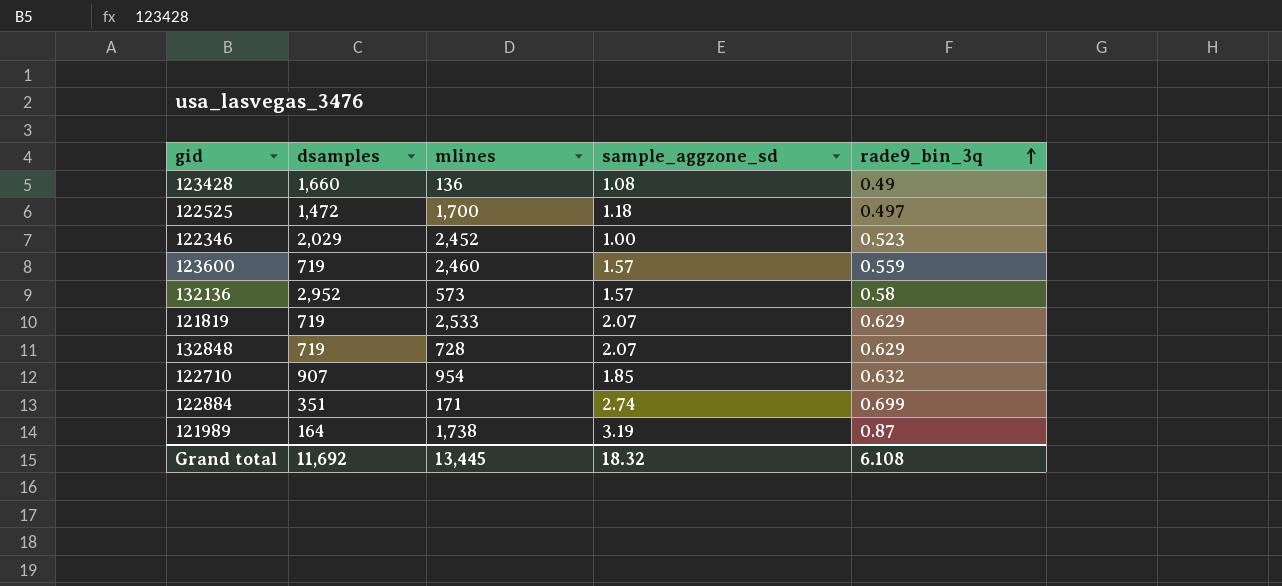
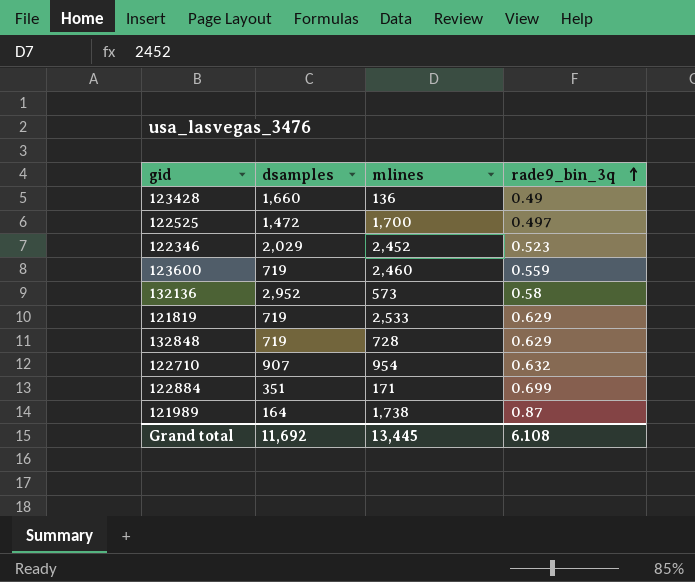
column sample_aggzone_sd | position: 4 -> none

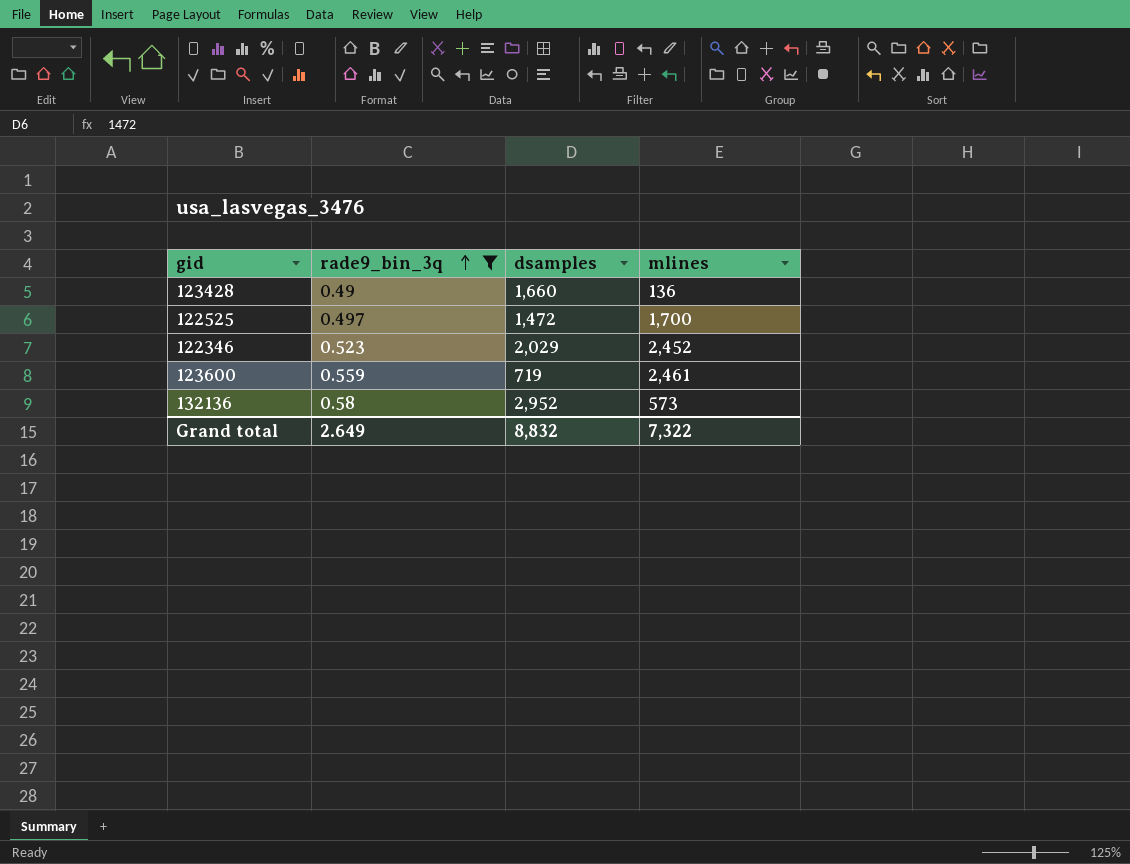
filter: none -> rade9_bin_3q <= 0.58
column rade9_bin_3q | position: 4 -> 2
123600 | mlines: 2,460 -> 2,461
Grand total | rade9_bin_3q: 6.108 -> 2.649
Grand total | dsamples: 11,692 -> 8,832
Grand total | mlines: 13,445 -> 7,322

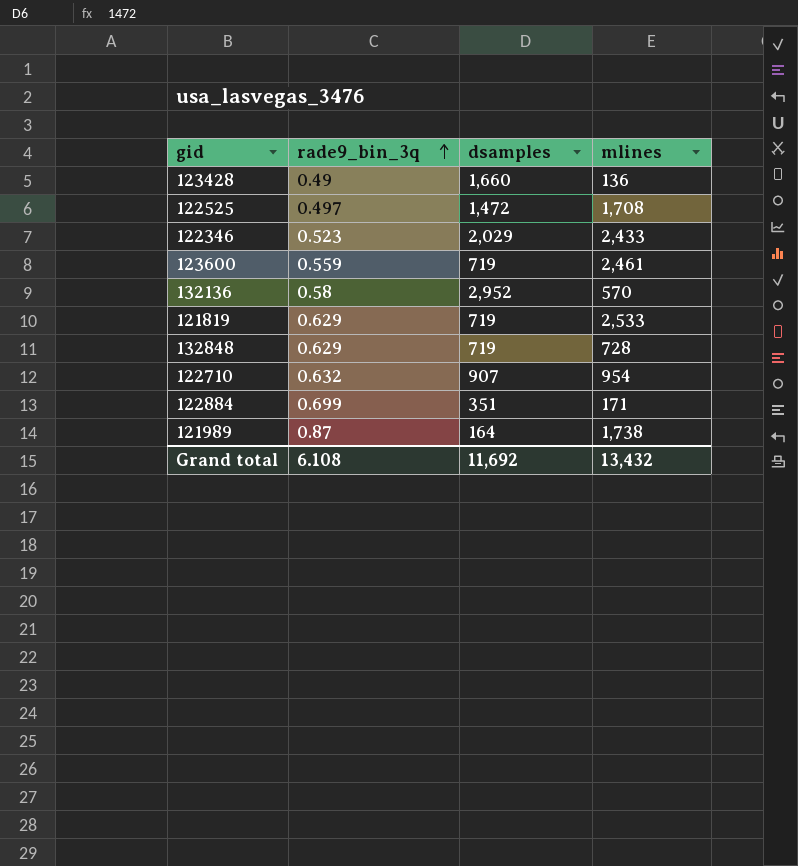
filter: rade9_bin_3q <= 0.58 -> none
122525 | mlines: 1,700 -> 1,708
122346 | mlines: 2,452 -> 2,433
132136 | mlines: 573 -> 570
Grand total | rade9_bin_3q: 2.649 -> 6.108
Grand total | dsamples: 8,832 -> 11,692
Grand total | mlines: 7,322 -> 13,432

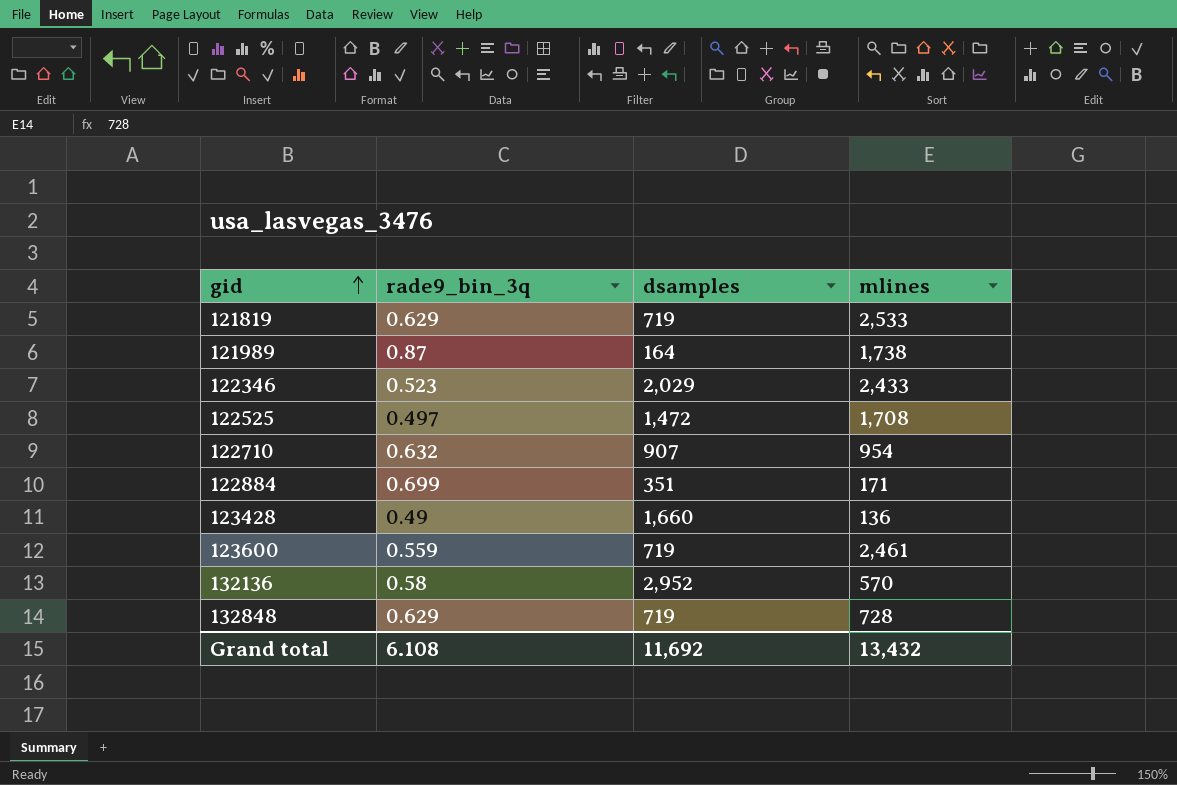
row order: rade9_bin_3q ascending -> gid ascending

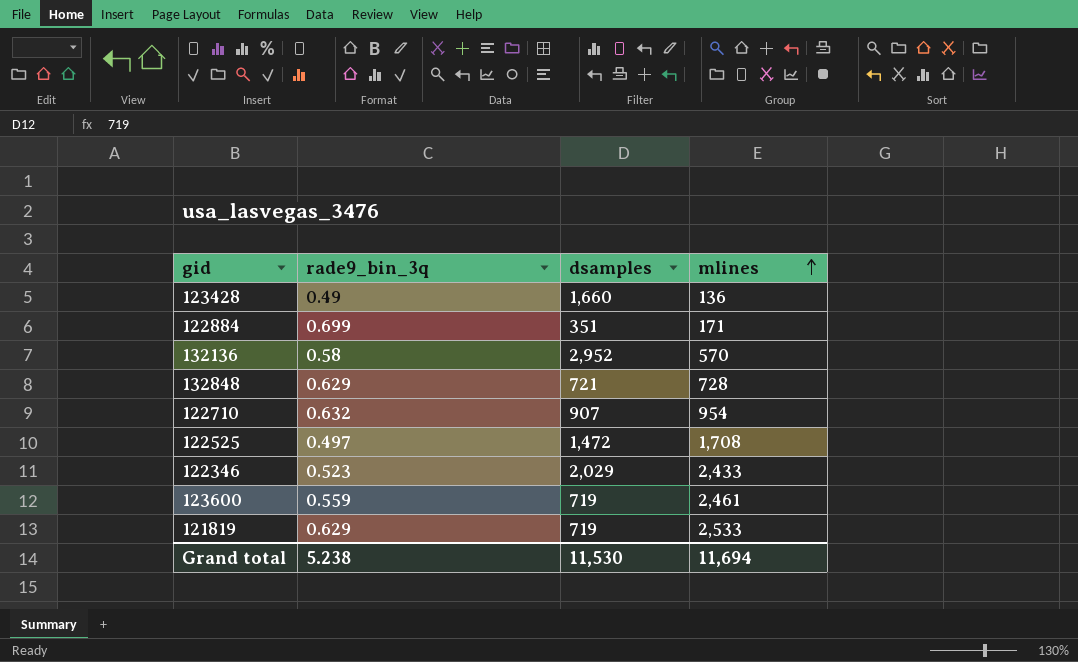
row order: gid ascending -> mlines ascending
row 121989: 0.87 | 164 | 1,738 -> none
132848 | dsamples: 719 -> 721
Grand total | rade9_bin_3q: 6.108 -> 5.238
Grand total | dsamples: 11,692 -> 11,530
Grand total | mlines: 13,432 -> 11,694

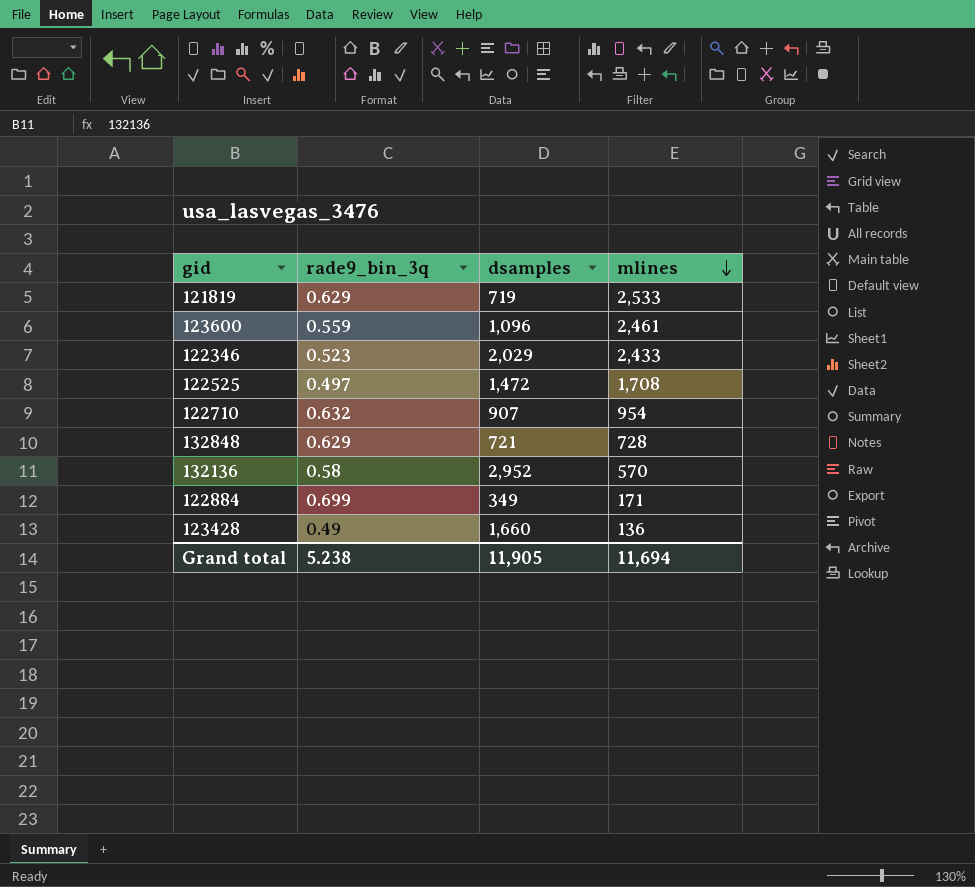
row order: mlines ascending -> mlines descending
123600 | dsamples: 719 -> 1,096
122884 | dsamples: 351 -> 349
Grand total | dsamples: 11,530 -> 11,905

